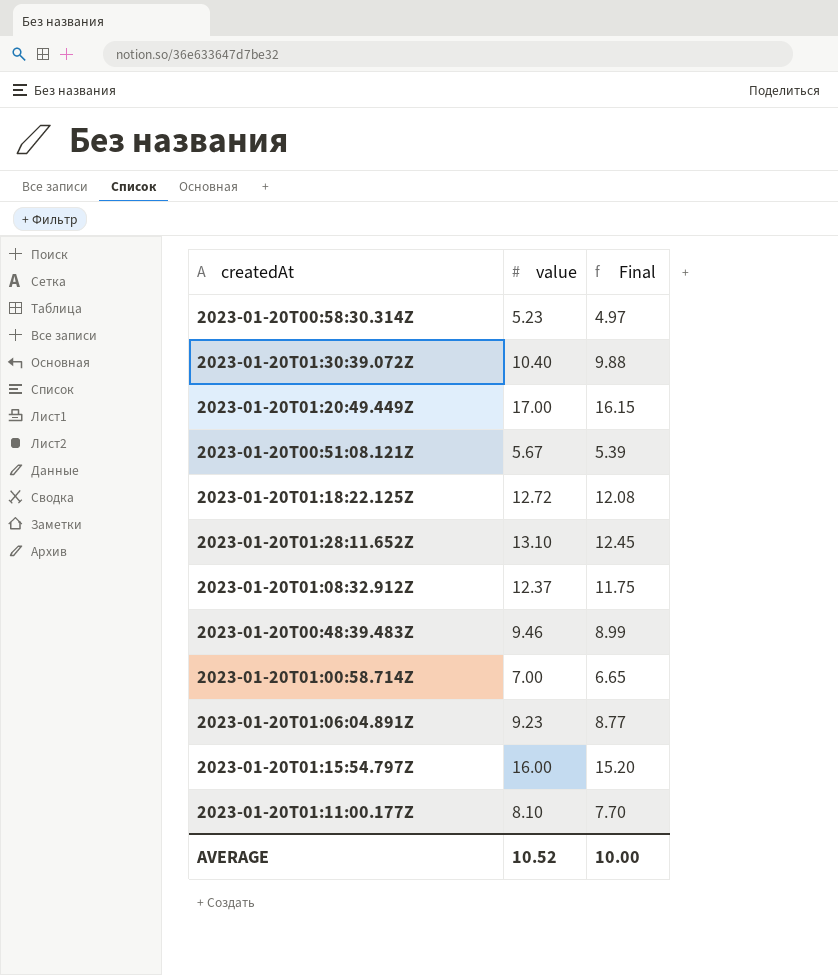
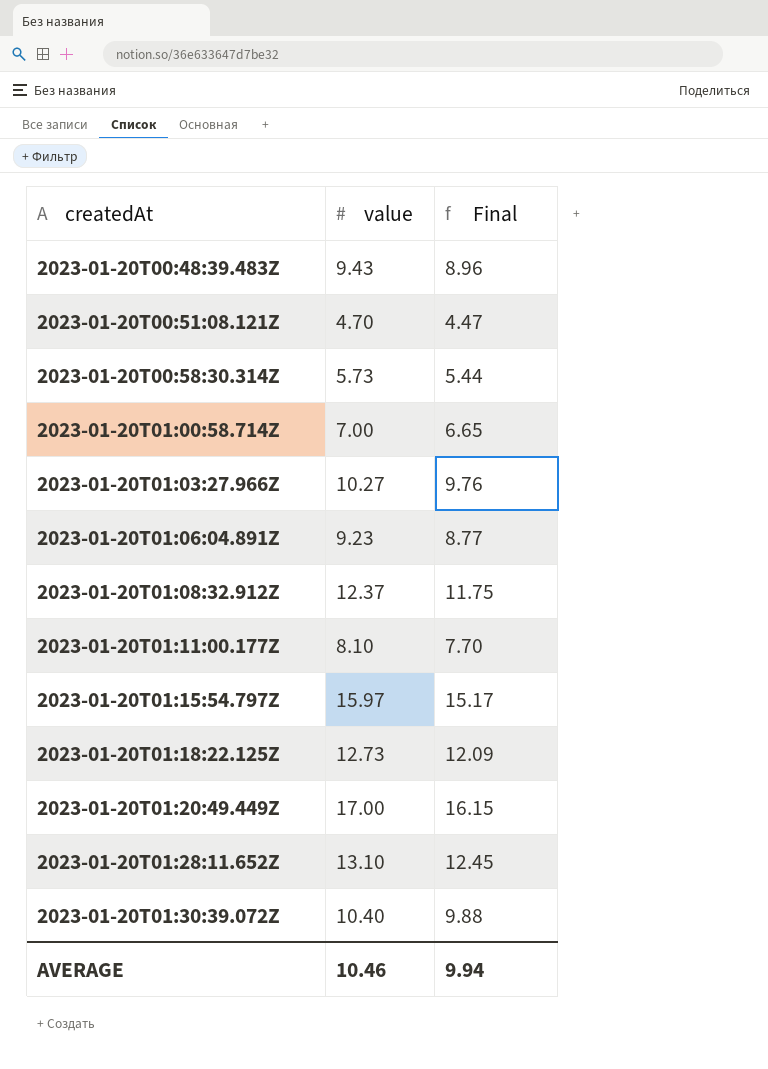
row order: none -> createdAt ascending
2023-01-20T00:48:39.483Z | value: 9.46 -> 9.43
2023-01-20T00:48:39.483Z | Final: 8.99 -> 8.96
2023-01-20T00:51:08.121Z | value: 5.67 -> 4.70
2023-01-20T00:51:08.121Z | Final: 5.39 -> 4.47
2023-01-20T00:58:30.314Z | value: 5.23 -> 5.73
2023-01-20T00:58:30.314Z | Final: 4.97 -> 5.44
row 2023-01-20T01:03:27.966Z: none -> 10.27 | 9.76
2023-01-20T01:15:54.797Z | value: 16.00 -> 15.97
2023-01-20T01:15:54.797Z | Final: 15.20 -> 15.17
2023-01-20T01:18:22.125Z | value: 12.72 -> 12.73
2023-01-20T01:18:22.125Z | Final: 12.08 -> 12.09
AVERAGE | value: 10.52 -> 10.46
AVERAGE | Final: 10.00 -> 9.94

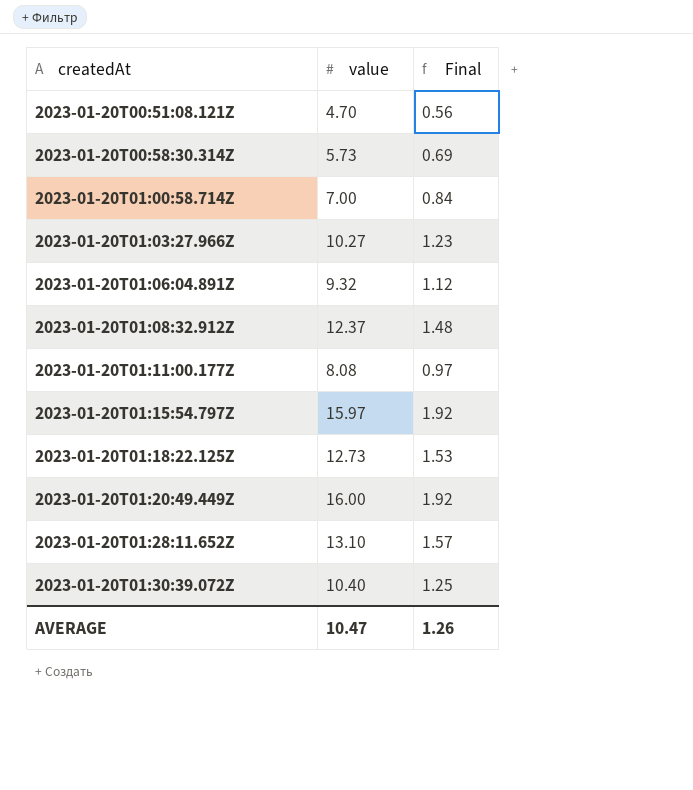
column Final | formula: [value] * 0.95 -> [value] * 0.12
row 2023-01-20T00:48:39.483Z: 9.43 | 8.96 -> none
2023-01-20T01:06:04.891Z | value: 9.23 -> 9.32
2023-01-20T01:11:00.177Z | value: 8.10 -> 8.08
2023-01-20T01:20:49.449Z | value: 17.00 -> 16.00
AVERAGE | value: 10.46 -> 10.47
AVERAGE | Final: 9.94 -> 1.26

